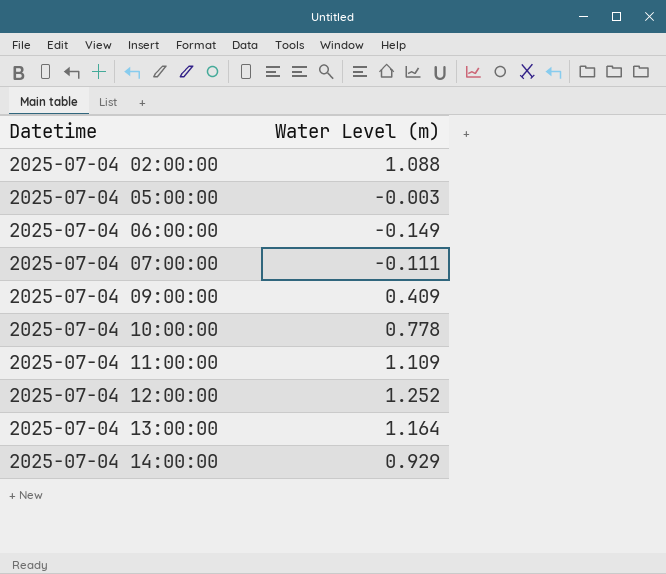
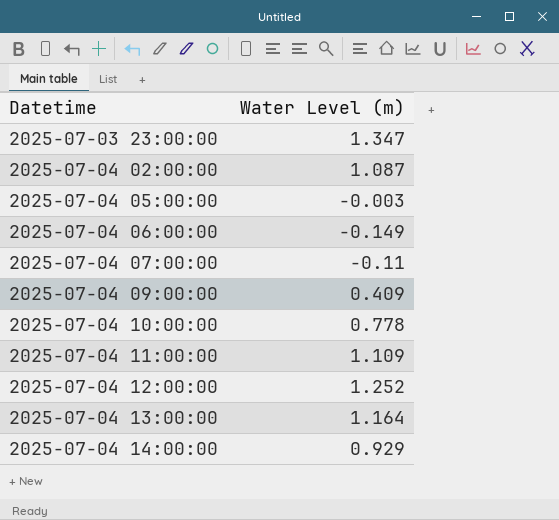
row 2025-07-03 23:00:00: none -> 1.347
2025-07-04 02:00:00 | Water Level (m): 1.088 -> 1.087
2025-07-04 07:00:00 | Water Level (m): -0.111 -> -0.11

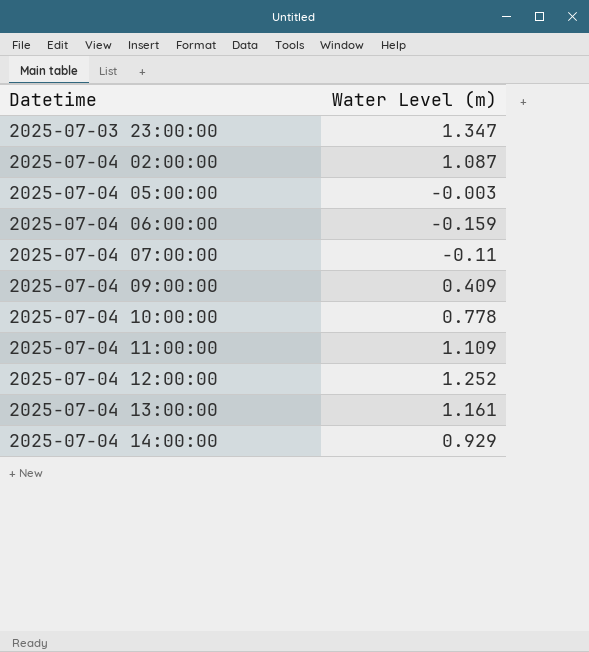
2025-07-04 06:00:00 | Water Level (m): -0.149 -> -0.159
2025-07-04 13:00:00 | Water Level (m): 1.164 -> 1.161

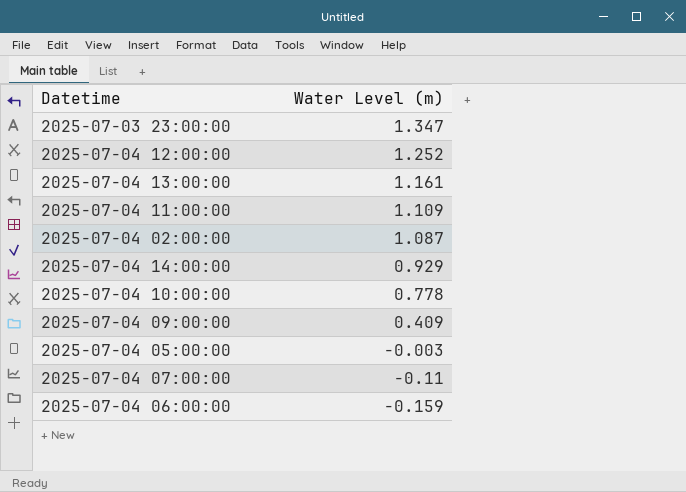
row order: Datetime ascending -> Water Level (m) descending

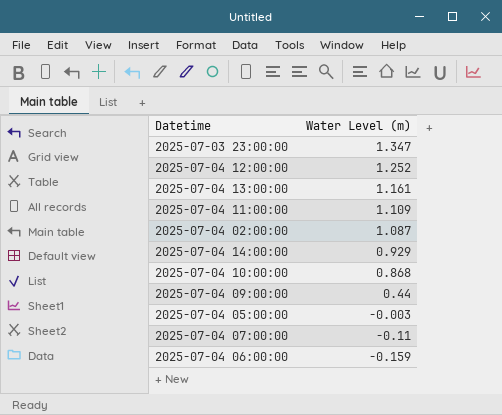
2025-07-04 10:00:00 | Water Level (m): 0.778 -> 0.868
2025-07-04 09:00:00 | Water Level (m): 0.409 -> 0.44

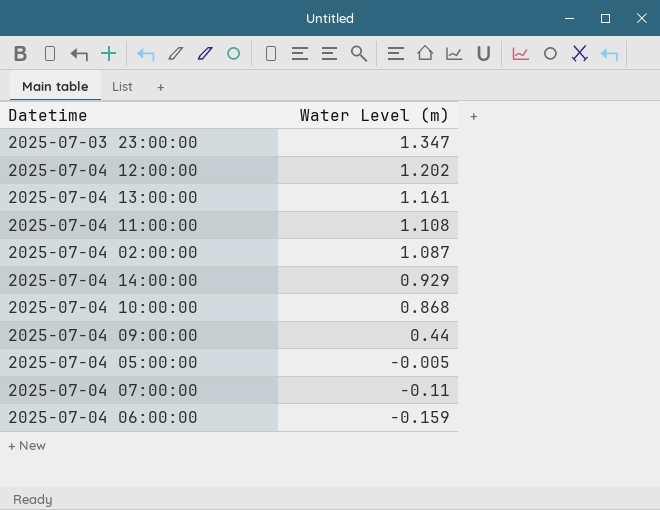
2025-07-04 12:00:00 | Water Level (m): 1.252 -> 1.202
2025-07-04 11:00:00 | Water Level (m): 1.109 -> 1.108
2025-07-04 05:00:00 | Water Level (m): -0.003 -> -0.005

